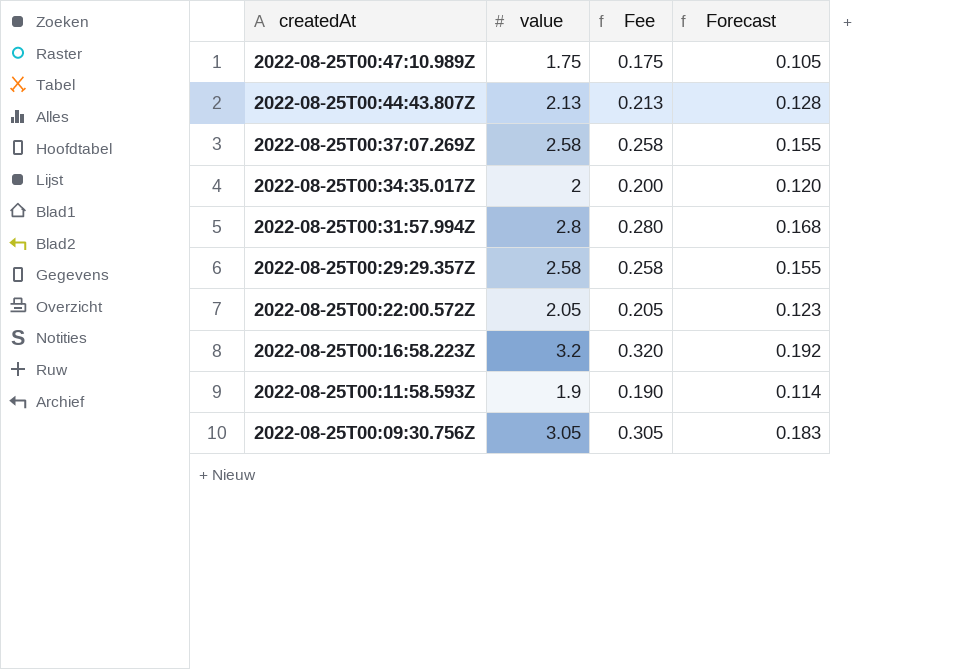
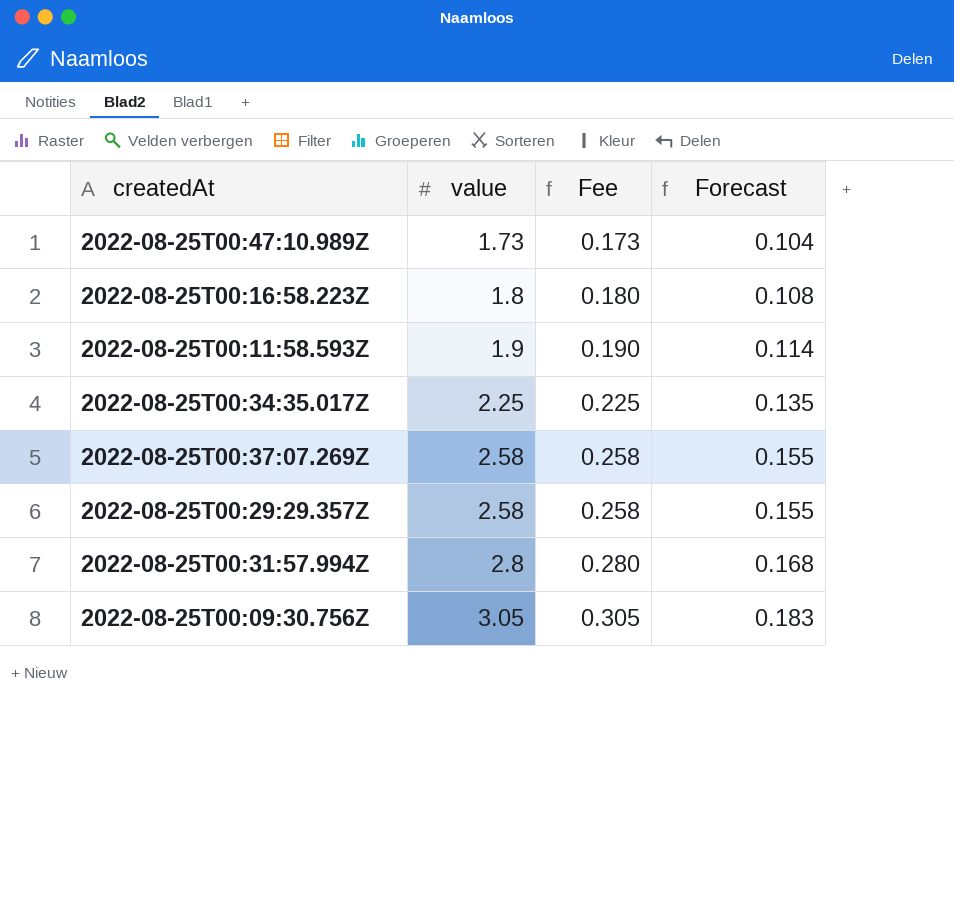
row order: createdAt descending -> value ascending
row 2022-08-25T00:44:43.807Z: 2.13 | 0.213 | 0.128 -> none
row 2022-08-25T00:22:00.572Z: 2.05 | 0.205 | 0.123 -> none
2022-08-25T00:47:10.989Z | value: 1.75 -> 1.73
2022-08-25T00:47:10.989Z | Fee: 0.175 -> 0.173
2022-08-25T00:47:10.989Z | Forecast: 0.105 -> 0.104
2022-08-25T00:16:58.223Z | value: 3.2 -> 1.8
2022-08-25T00:16:58.223Z | Fee: 0.320 -> 0.180
2022-08-25T00:16:58.223Z | Forecast: 0.192 -> 0.108
2022-08-25T00:34:35.017Z | value: 2 -> 2.25
2022-08-25T00:34:35.017Z | Fee: 0.200 -> 0.225
2022-08-25T00:34:35.017Z | Forecast: 0.120 -> 0.135

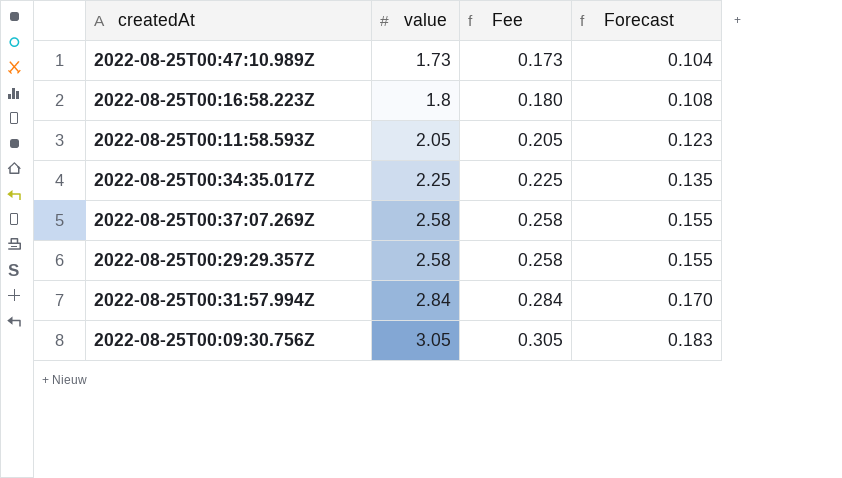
2022-08-25T00:11:58.593Z | value: 1.9 -> 2.05
2022-08-25T00:11:58.593Z | Fee: 0.190 -> 0.205
2022-08-25T00:11:58.593Z | Forecast: 0.114 -> 0.123
2022-08-25T00:31:57.994Z | value: 2.8 -> 2.84
2022-08-25T00:31:57.994Z | Fee: 0.280 -> 0.284
2022-08-25T00:31:57.994Z | Forecast: 0.168 -> 0.170

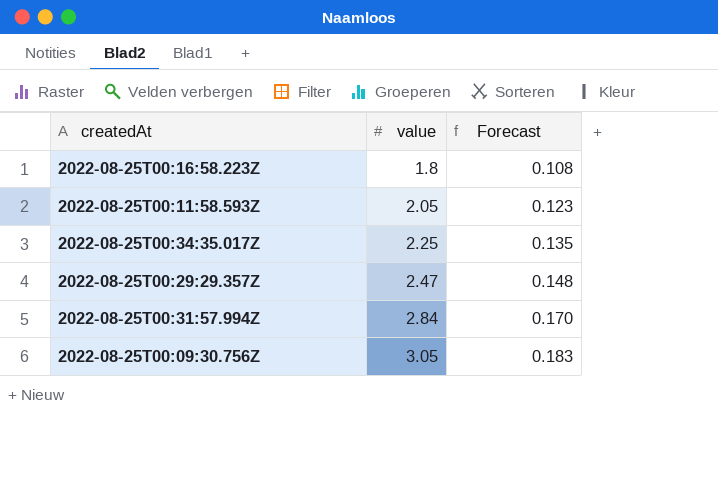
column Fee | formula: [value] * 0.1 -> none
row 2022-08-25T00:47:10.989Z: 1.73 | 0.173 | 0.104 -> none
row 2022-08-25T00:37:07.269Z: 2.58 | 0.258 | 0.155 -> none
2022-08-25T00:29:29.357Z | value: 2.58 -> 2.47
2022-08-25T00:29:29.357Z | Forecast: 0.155 -> 0.148

